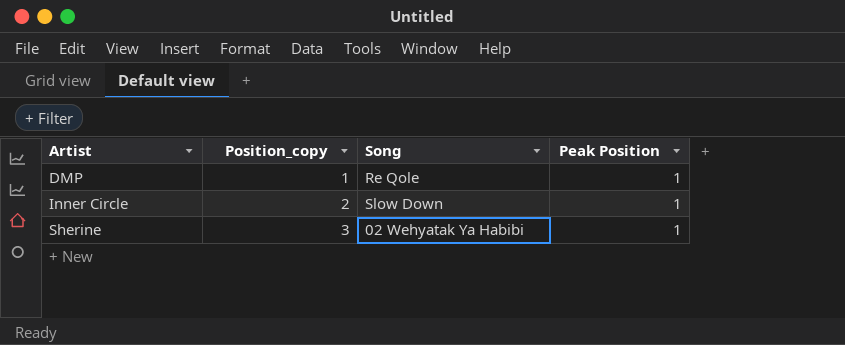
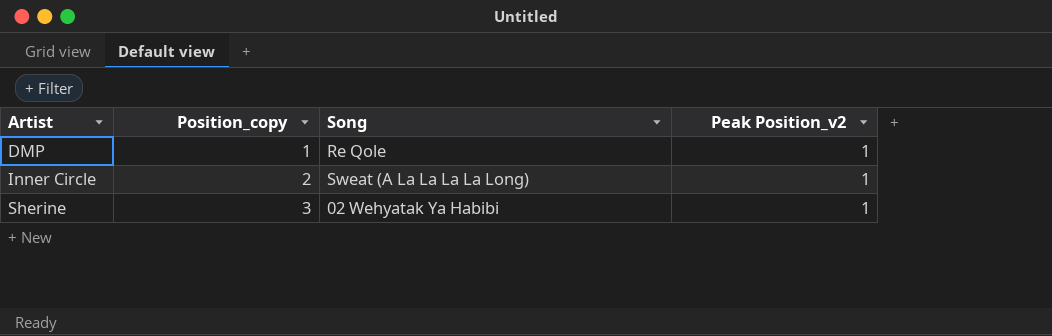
column name: Peak Position -> Peak Position_v2
Inner Circle | Song: Slow Down -> Sweat (A La La La La Long)

